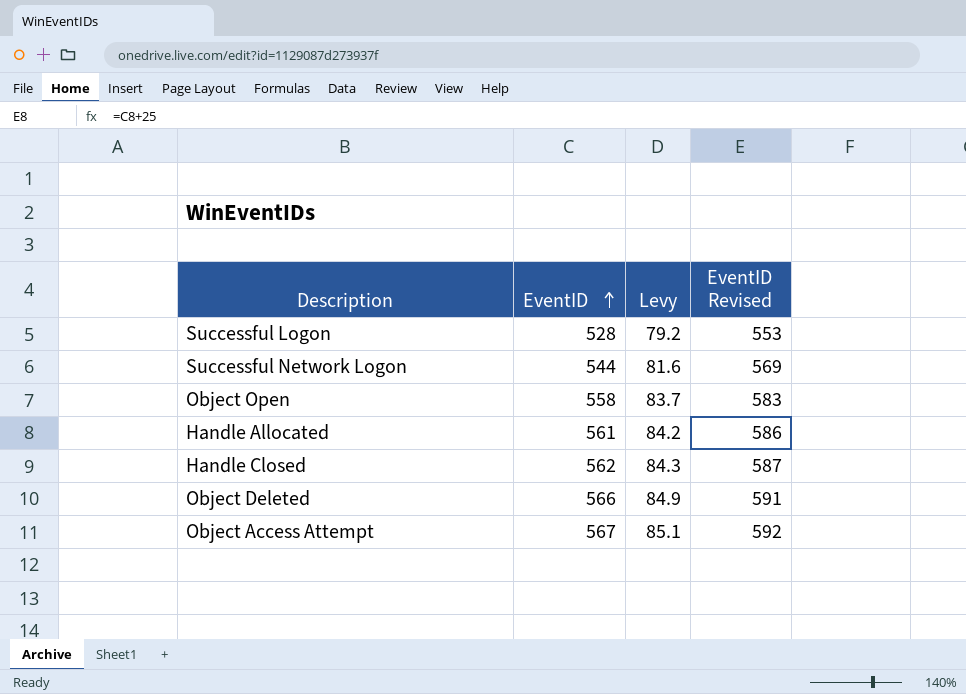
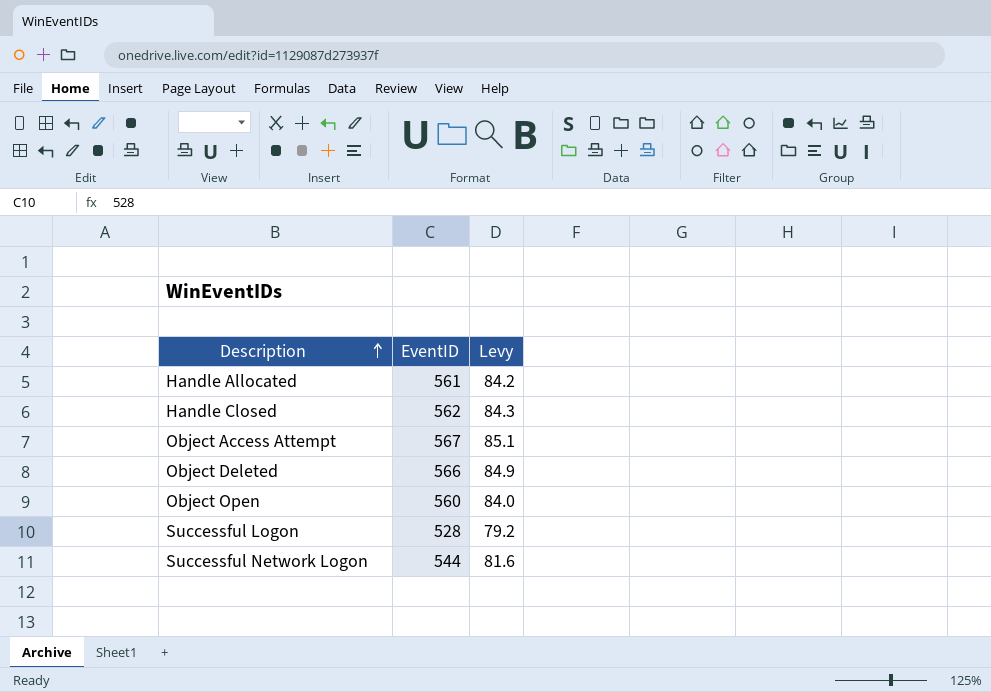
row order: EventID ascending -> Description ascending
column EventID Revised | formula: [EventID] + 25 -> none
Object Open | EventID: 558 -> 560
Object Open | Levy: 83.7 -> 84.0

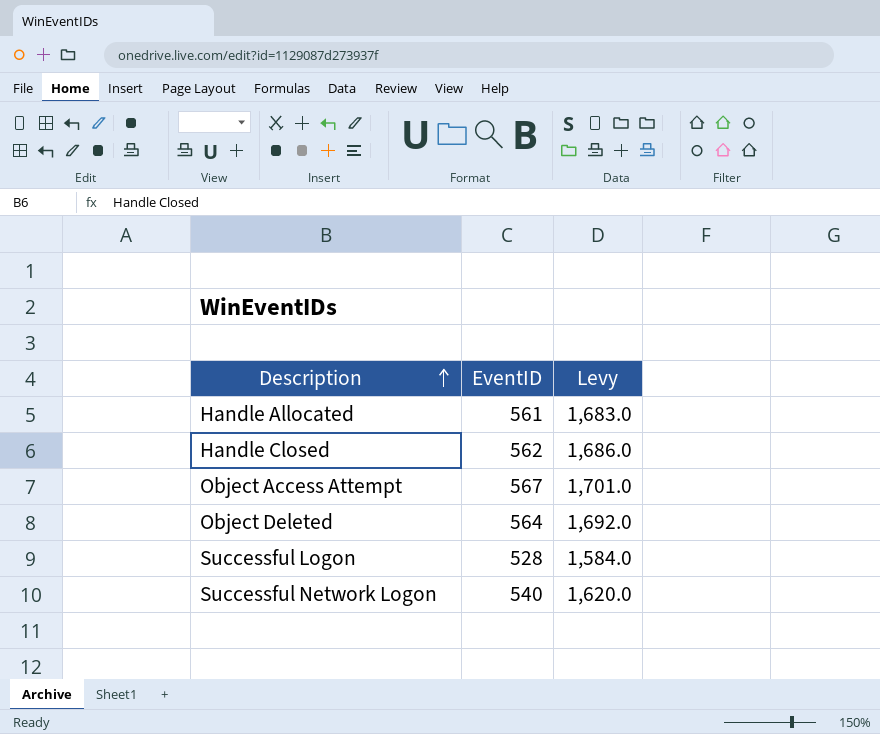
column Levy | formula: [EventID] * 0.15 -> [EventID] * 3
row Object Open: 560 | 84.0 -> none
Object Deleted | EventID: 566 -> 564
Successful Network Logon | EventID: 544 -> 540

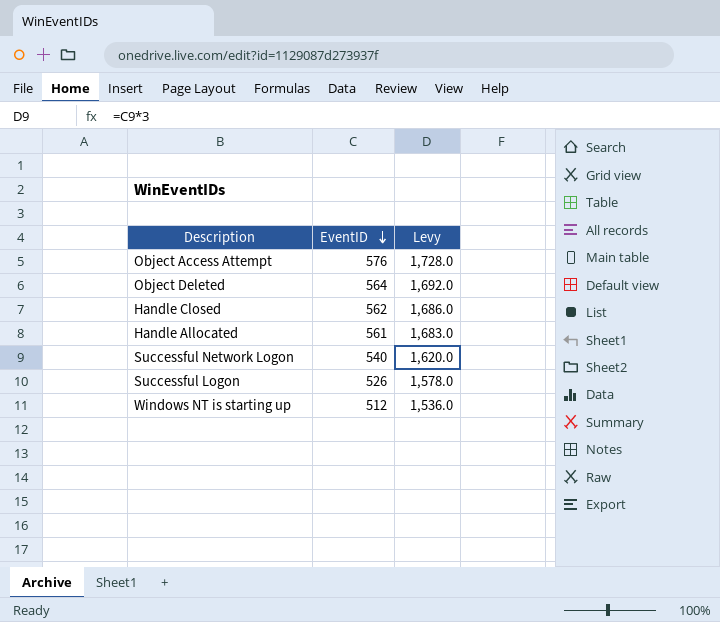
row order: Description ascending -> EventID descending
Object Access Attempt | EventID: 567 -> 576
Object Access Attempt | Levy: 1,701.0 -> 1,728.0
Successful Logon | EventID: 528 -> 526
Successful Logon | Levy: 1,584.0 -> 1,578.0
row Windows NT is starting up: none -> 512 | 1,536.0

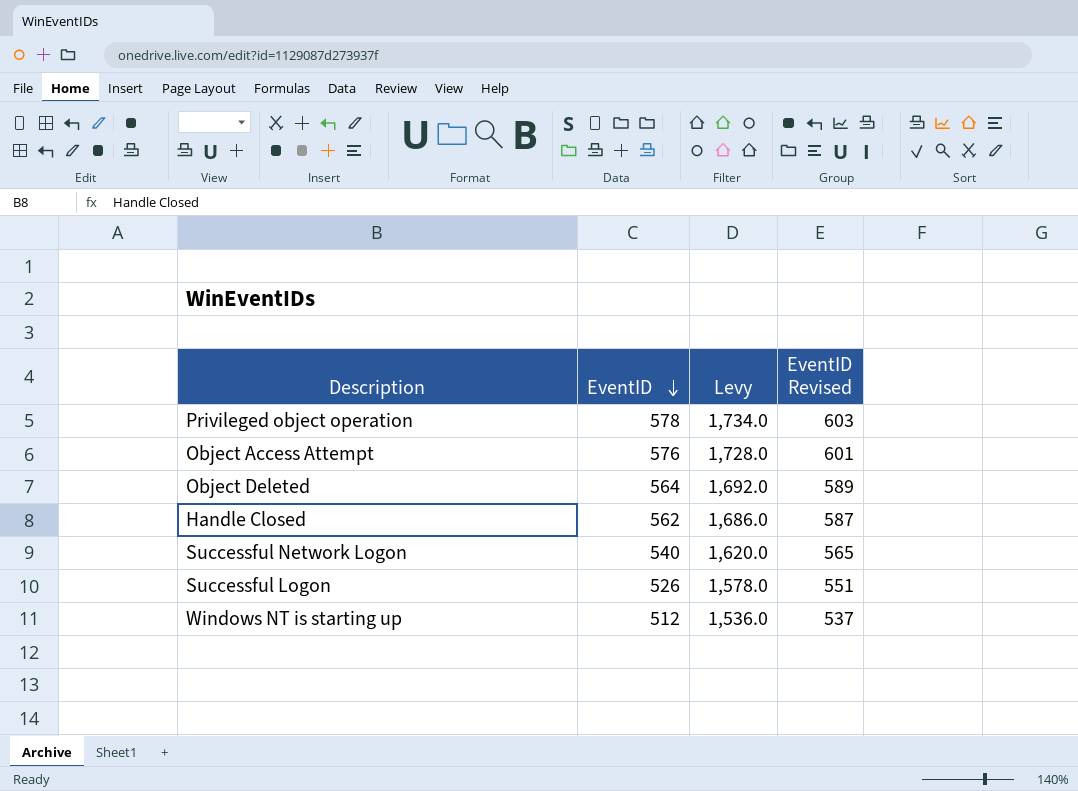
column EventID Revised | formula: none -> [EventID] + 25
row Handle Allocated: 561 | 1,683.0 -> none
row Privileged object operation: none -> 578 | 1,734.0 | 603

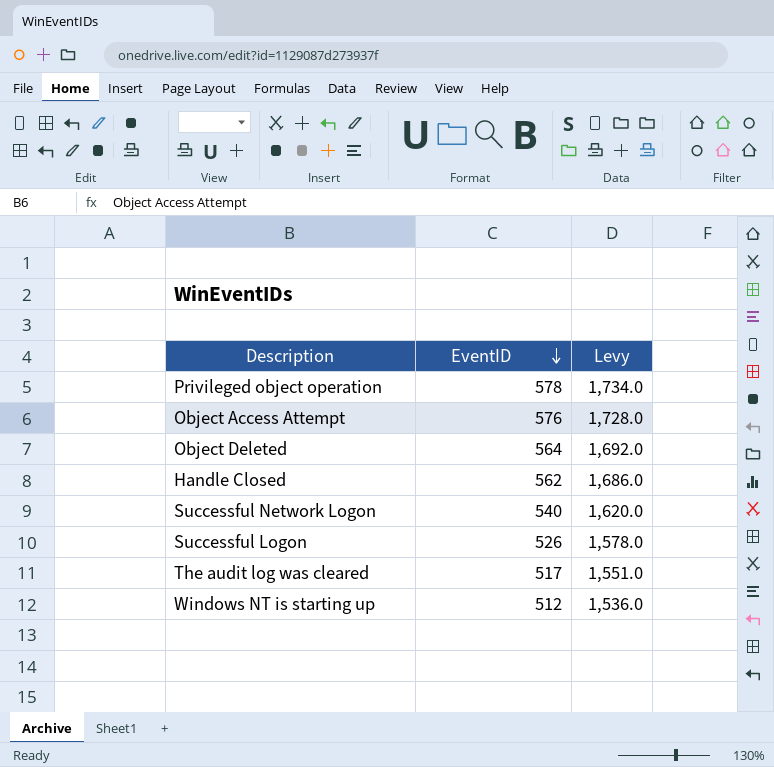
column EventID Revised | formula: [EventID] + 25 -> none
row The audit log was cleared: none -> 517 | 1,551.0

